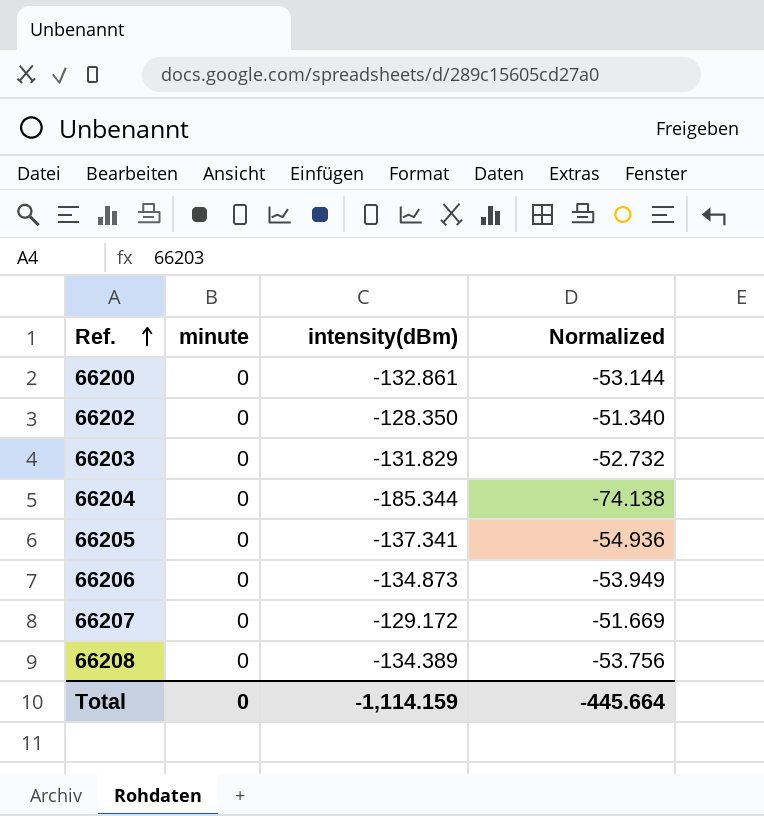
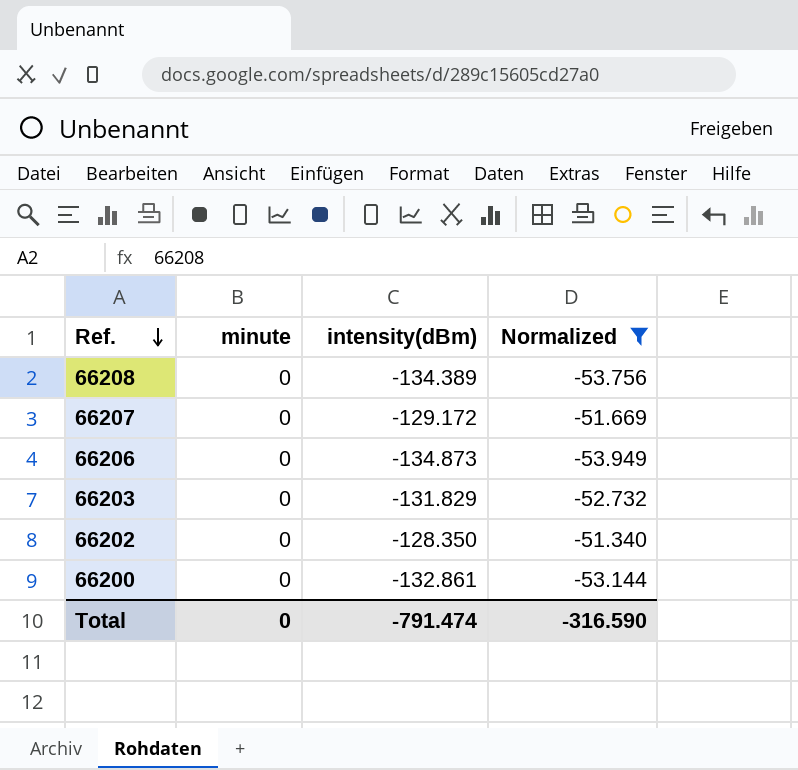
filter: none -> Normalized >= -53.949
row order: Ref. ascending -> Ref. descending
Total | intensity(dBm): -1,114.159 -> -791.474
Total | Normalized: -445.664 -> -316.590

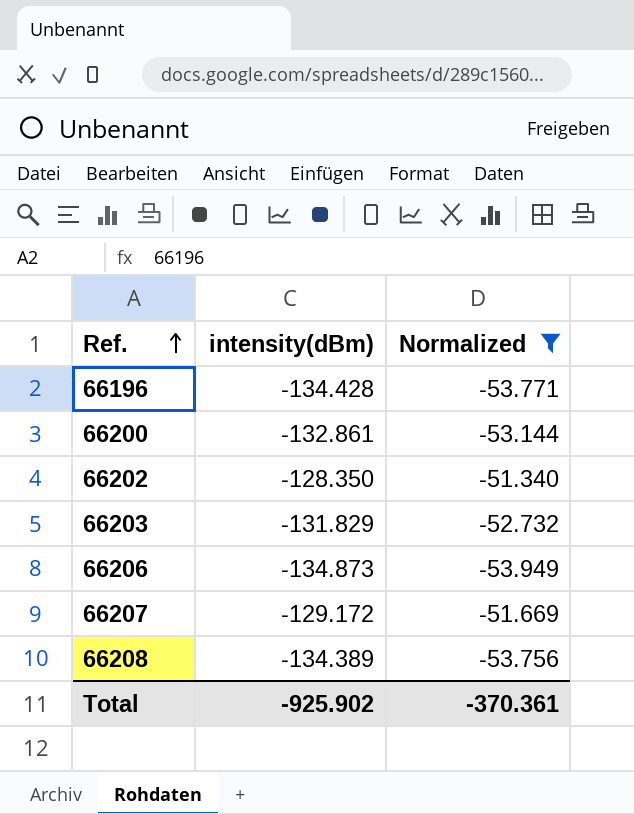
row order: Ref. descending -> Ref. ascending
column minute | position: 2 -> none
row 66196: none -> -134.428 | -53.771
Total | intensity(dBm): -791.474 -> -925.902
Total | Normalized: -316.590 -> -370.361

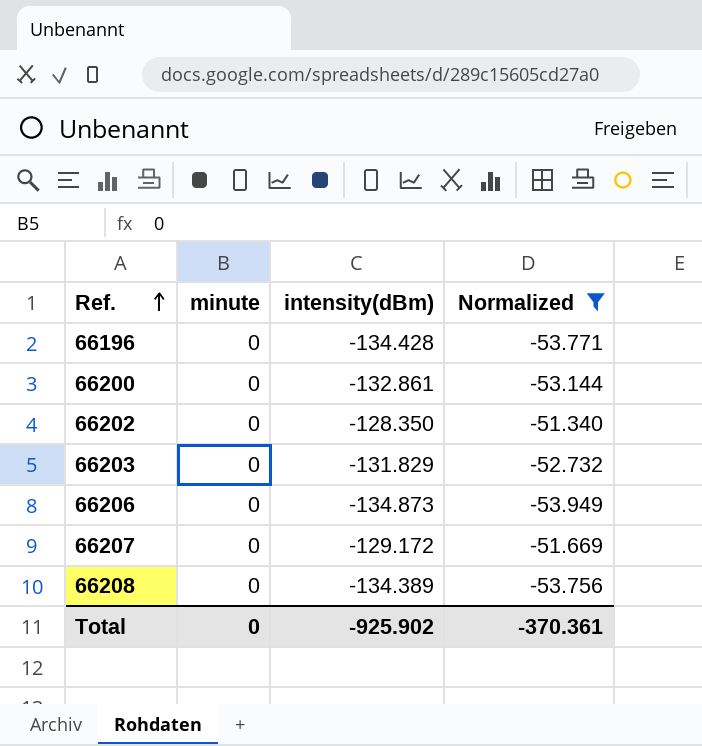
column minute | position: none -> 2

